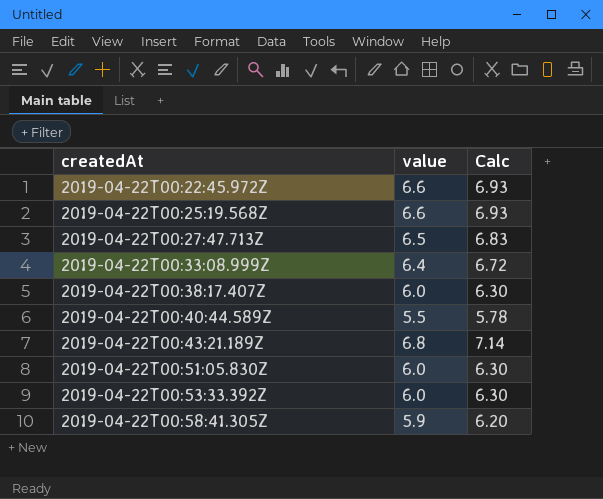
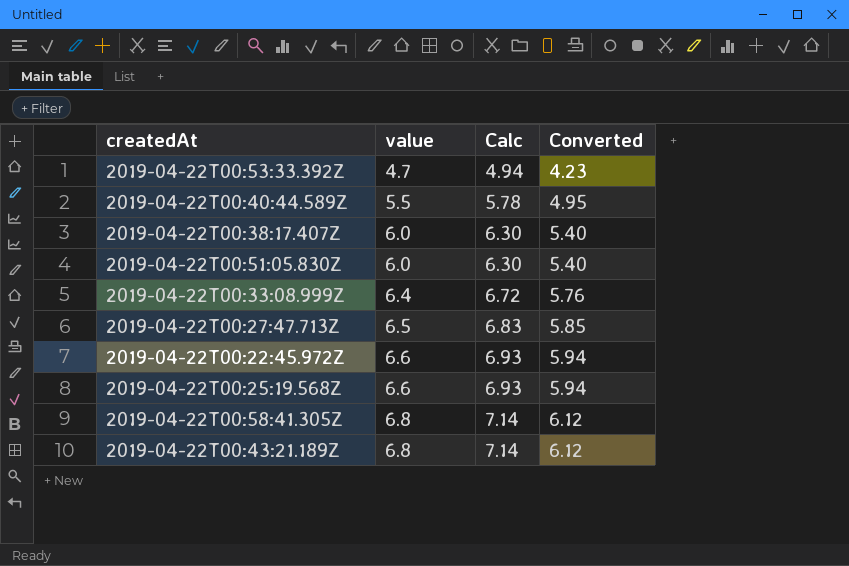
row order: createdAt ascending -> value ascending
column Converted | formula: none -> [value] * 0.9
2019-04-22T00:53:33.392Z | value: 6.0 -> 4.7
2019-04-22T00:53:33.392Z | Calc: 6.30 -> 4.94
2019-04-22T00:58:41.305Z | value: 5.9 -> 6.8
2019-04-22T00:58:41.305Z | Calc: 6.20 -> 7.14

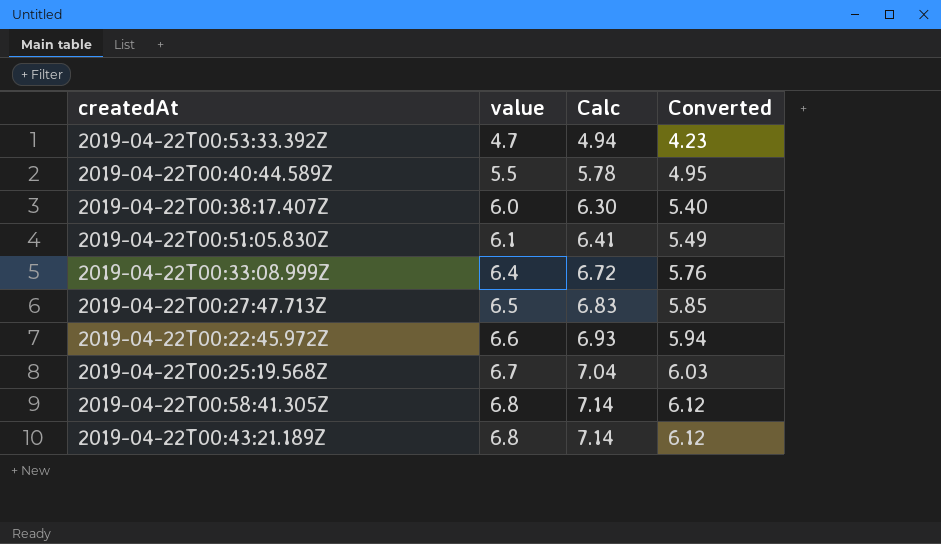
2019-04-22T00:51:05.830Z | value: 6.0 -> 6.1
2019-04-22T00:51:05.830Z | Calc: 6.30 -> 6.41
2019-04-22T00:51:05.830Z | Converted: 5.40 -> 5.49
2019-04-22T00:25:19.568Z | value: 6.6 -> 6.7
2019-04-22T00:25:19.568Z | Calc: 6.93 -> 7.04
2019-04-22T00:25:19.568Z | Converted: 5.94 -> 6.03

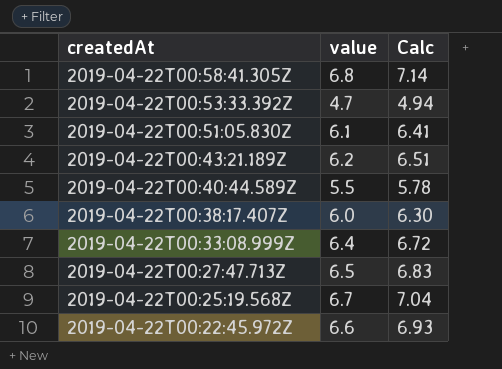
row order: value ascending -> createdAt descending
column Converted | formula: [value] * 0.9 -> none
2019-04-22T00:43:21.189Z | value: 6.8 -> 6.2
2019-04-22T00:43:21.189Z | Calc: 7.14 -> 6.51

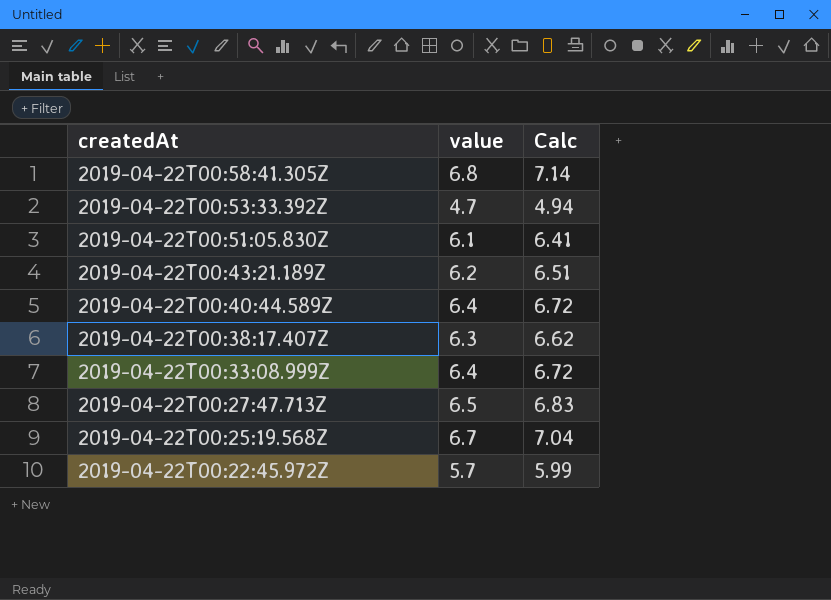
2019-04-22T00:40:44.589Z | value: 5.5 -> 6.4
2019-04-22T00:40:44.589Z | Calc: 5.78 -> 6.72
2019-04-22T00:38:17.407Z | value: 6.0 -> 6.3
2019-04-22T00:38:17.407Z | Calc: 6.30 -> 6.62
2019-04-22T00:22:45.972Z | value: 6.6 -> 5.7
2019-04-22T00:22:45.972Z | Calc: 6.93 -> 5.99

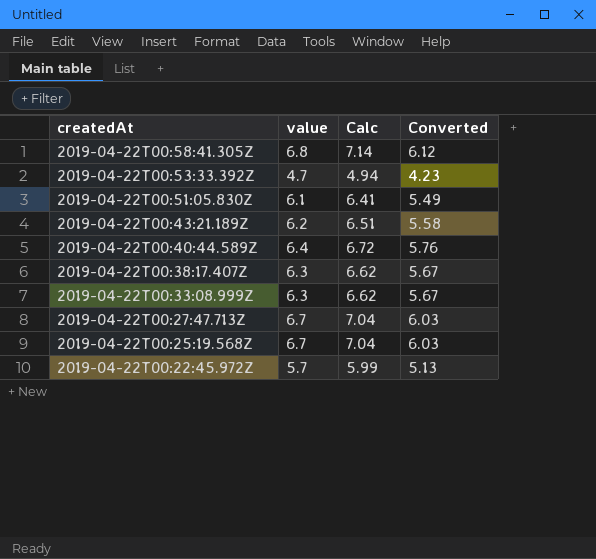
column Converted | formula: none -> [value] * 0.9
2019-04-22T00:33:08.999Z | value: 6.4 -> 6.3
2019-04-22T00:33:08.999Z | Calc: 6.72 -> 6.62
2019-04-22T00:27:47.713Z | value: 6.5 -> 6.7
2019-04-22T00:27:47.713Z | Calc: 6.83 -> 7.04

